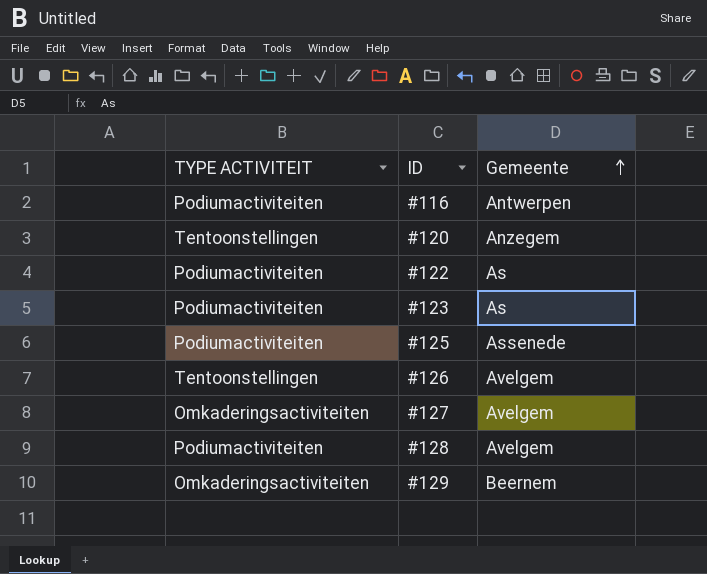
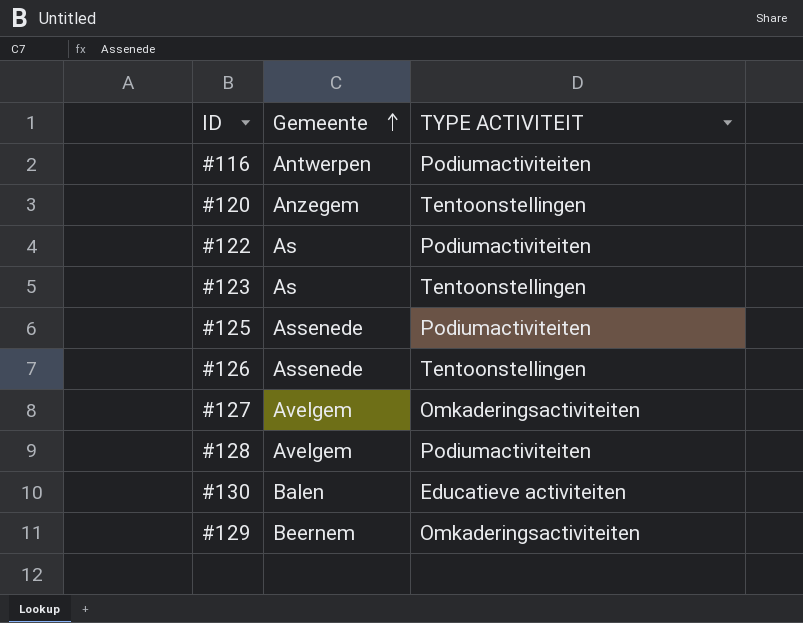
column TYPE ACTIVITEIT | position: 1 -> 3
#123 | TYPE ACTIVITEIT: Podiumactiviteiten -> Tentoonstellingen
#126 | Gemeente: Avelgem -> Assenede
row #130: none -> Balen | Educatieve activiteiten

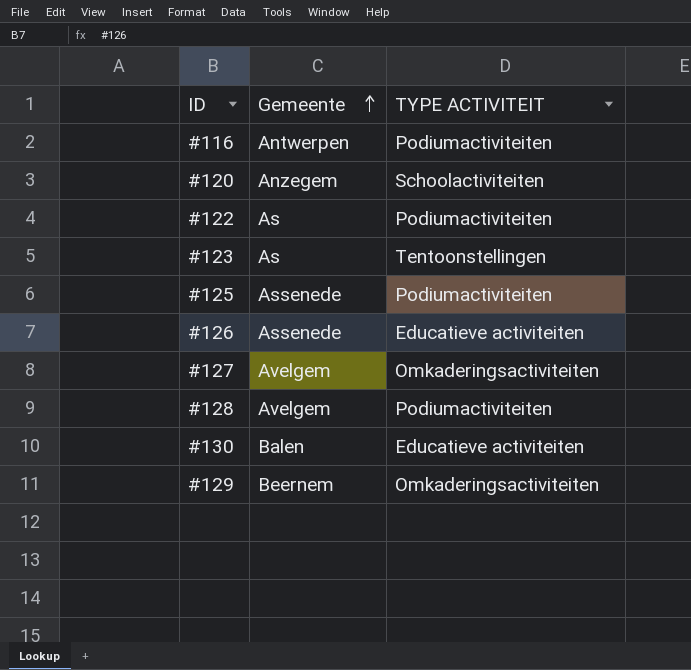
#120 | TYPE ACTIVITEIT: Tentoonstellingen -> Schoolactiviteiten
#126 | TYPE ACTIVITEIT: Tentoonstellingen -> Educatieve activiteiten

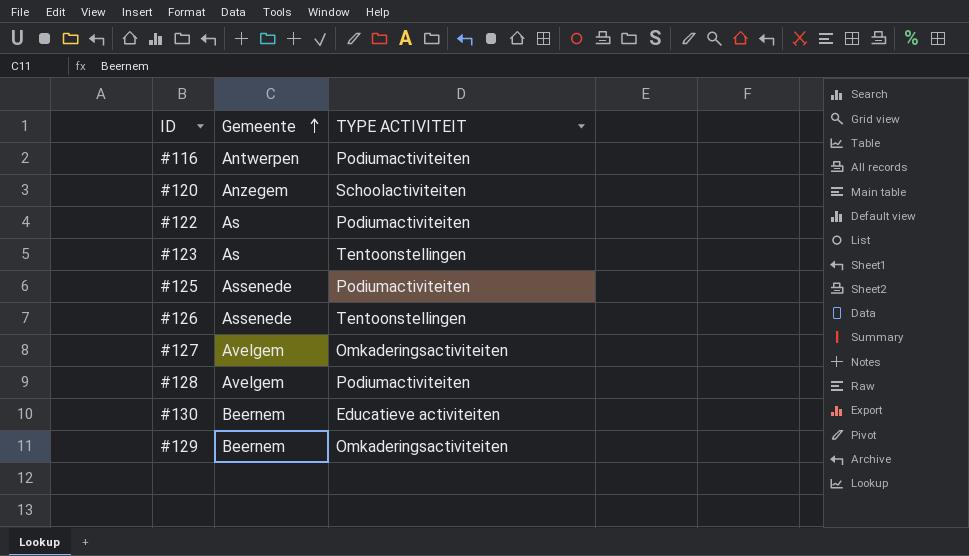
#126 | TYPE ACTIVITEIT: Educatieve activiteiten -> Tentoonstellingen
#130 | Gemeente: Balen -> Beernem

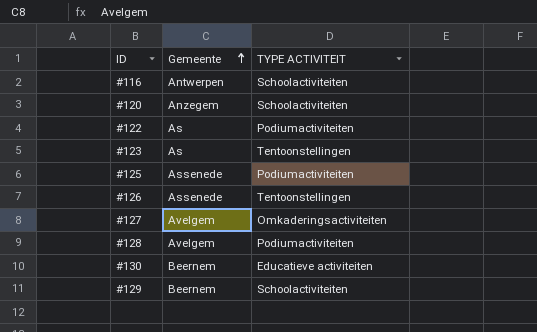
#116 | TYPE ACTIVITEIT: Podiumactiviteiten -> Schoolactiviteiten
#129 | TYPE ACTIVITEIT: Omkaderingsactiviteiten -> Schoolactiviteiten

